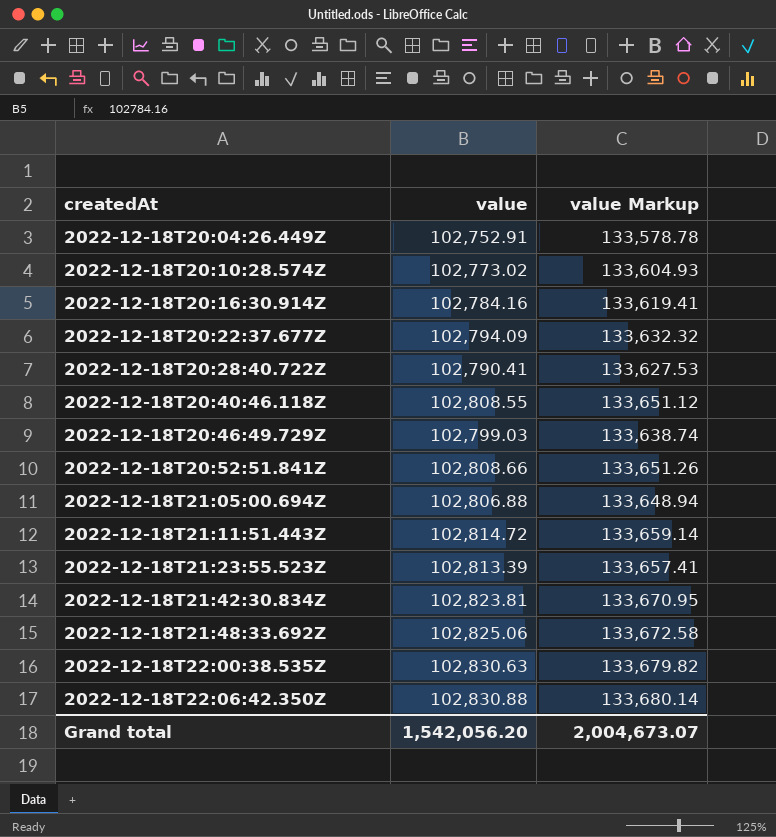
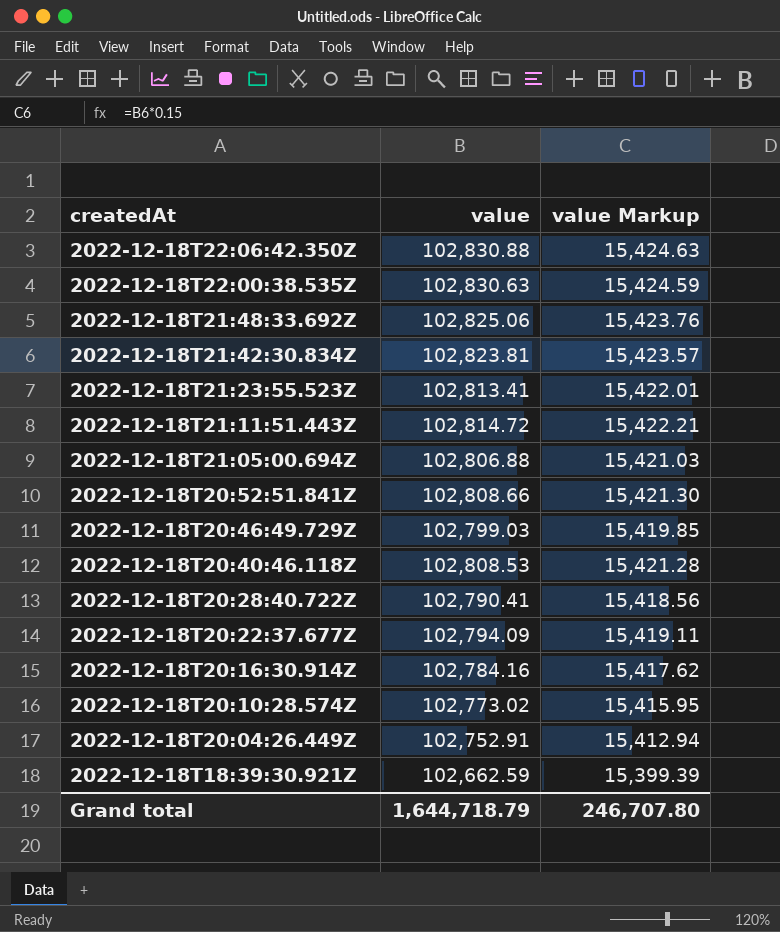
row order: createdAt ascending -> createdAt descending
column value Markup | formula: [value] * 1.3 -> [value] * 0.15
2022-12-18T21:23:55.523Z | value: 102,813.39 -> 102,813.41
2022-12-18T20:40:46.118Z | value: 102,808.55 -> 102,808.53
row 2022-12-18T18:39:30.921Z: none -> 102,662.59 | 15,399.39
Grand total | value: 1,542,056.20 -> 1,644,718.79
Grand total | value Markup: 2,004,673.07 -> 246,707.80

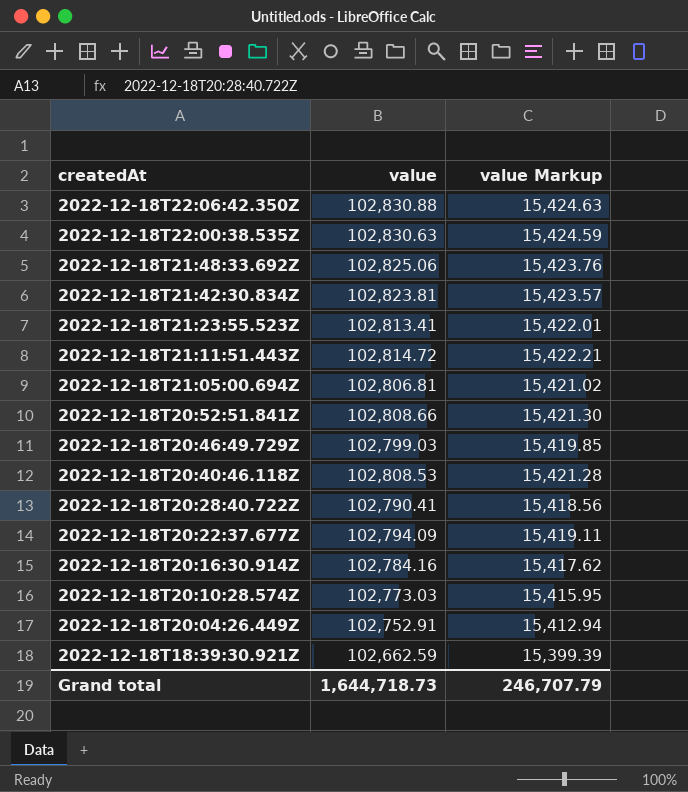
2022-12-18T21:05:00.694Z | value: 102,806.88 -> 102,806.81
2022-12-18T21:05:00.694Z | value Markup: 15,421.03 -> 15,421.02
2022-12-18T20:10:28.574Z | value: 102,773.02 -> 102,773.03
Grand total | value: 1,644,718.79 -> 1,644,718.73
Grand total | value Markup: 246,707.80 -> 246,707.79

